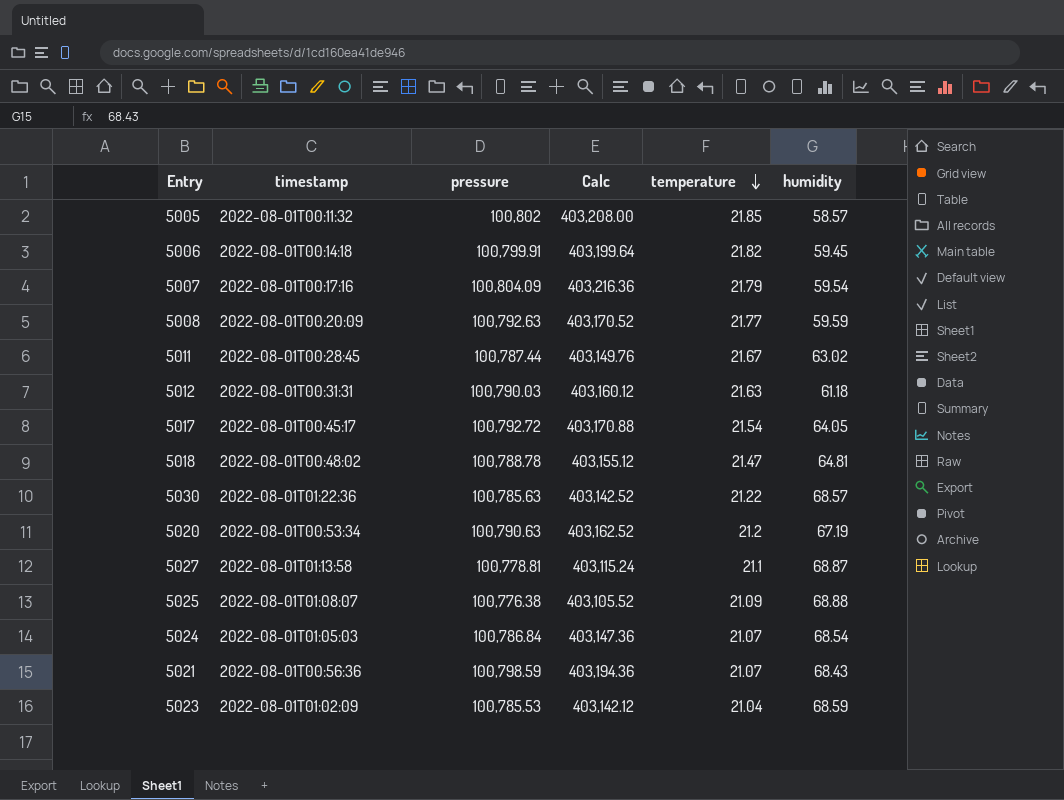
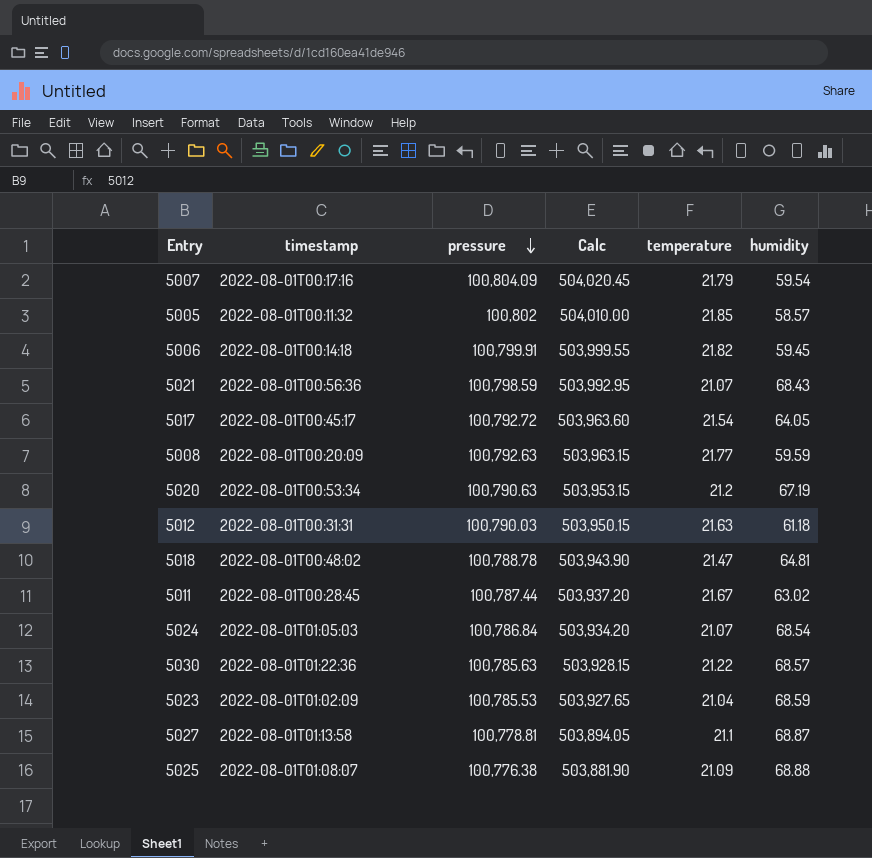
row order: temperature descending -> pressure descending
column Calc | formula: [pressure] * 4 -> [pressure] * 5

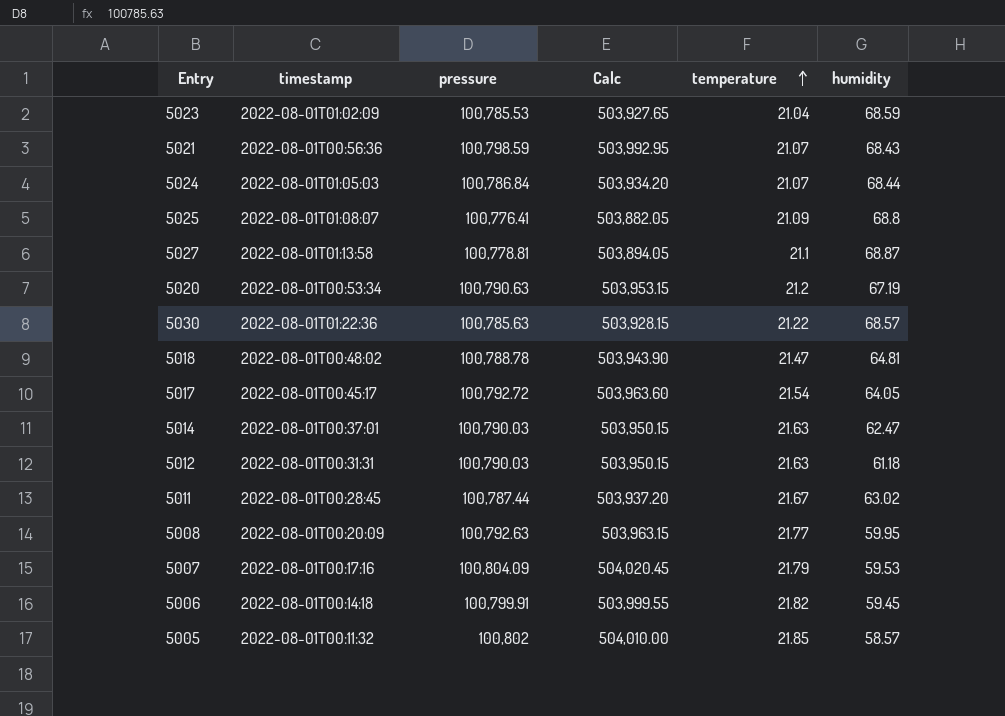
row order: pressure descending -> temperature ascending
5024 | humidity: 68.54 -> 68.44
5025 | pressure: 100,776.38 -> 100,776.41
5025 | Calc: 503,881.90 -> 503,882.05
5025 | humidity: 68.88 -> 68.8
row 5014: none -> 2022-08-01T00:37:01 | 100,790.03 | 503,950.15 | 21.63 | 62.47
5008 | humidity: 59.59 -> 59.95
5007 | humidity: 59.54 -> 59.53

